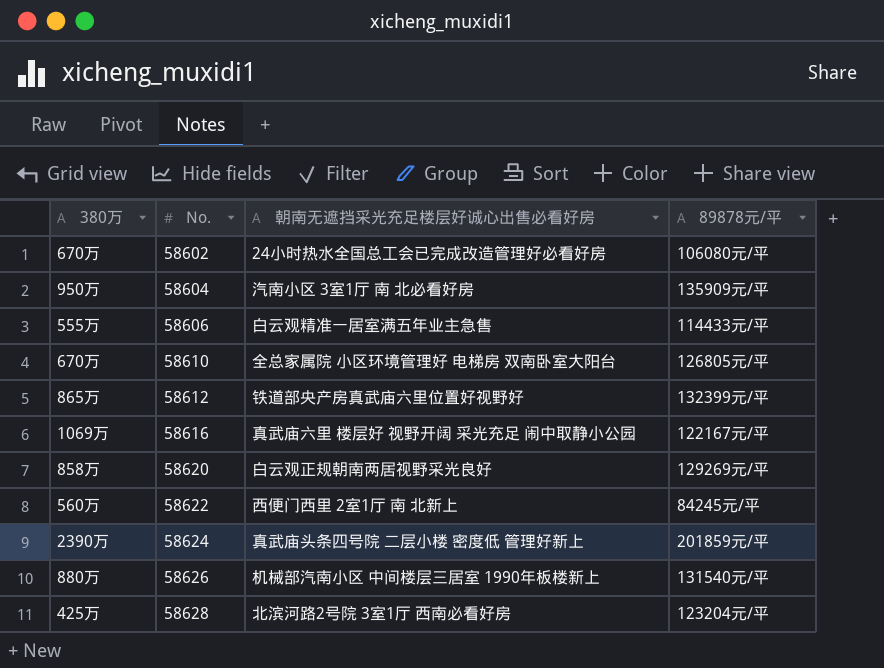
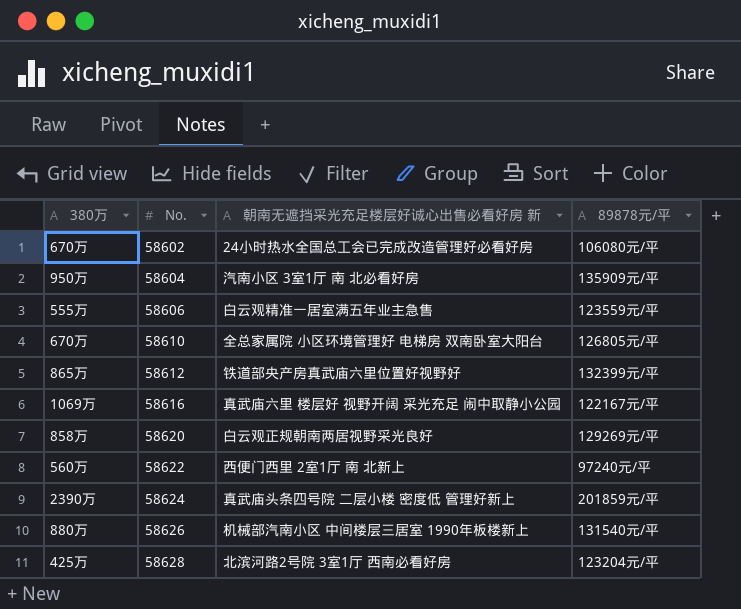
column name: 朝南无遮挡采光充足楼层好诚心出售必看好房 -> 朝南无遮挡采光充足楼层好诚心出售必看好房 新
58606 | 89878元/平: 114433元/平 -> 123559元/平
58622 | 89878元/平: 84245元/平 -> 97240元/平

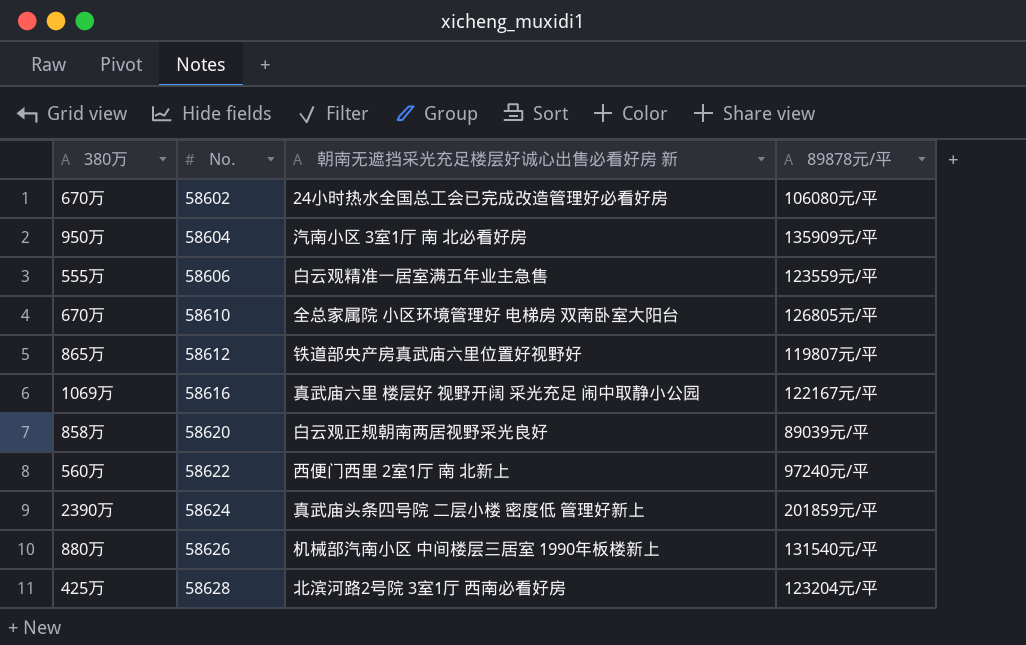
58612 | 89878元/平: 132399元/平 -> 119807元/平
58620 | 89878元/平: 129269元/平 -> 89039元/平

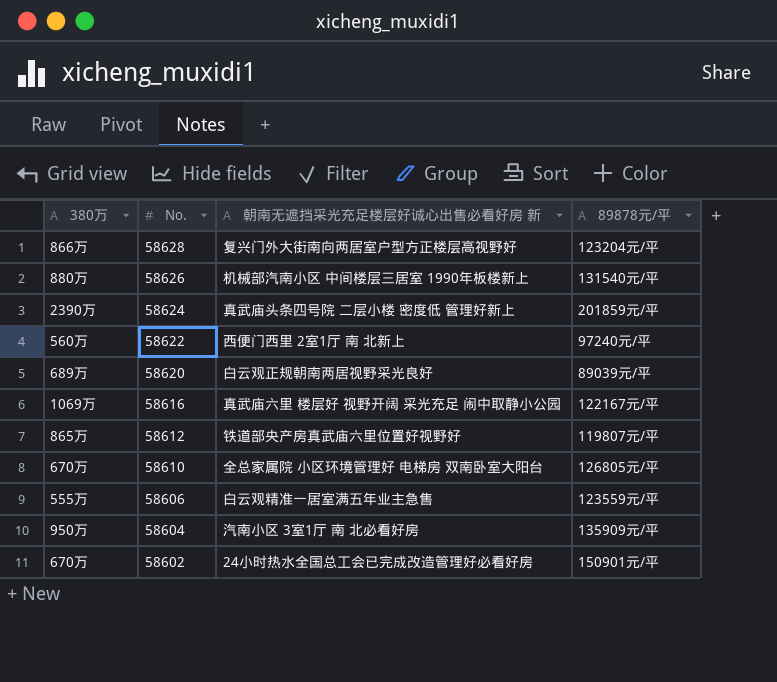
row order: No. ascending -> No. descending
58628 | 380万: 425万 -> 866万
58628 | 朝南无遮挡采光充足楼层好诚心出售必看好房 新: 北滨河路2号院 3室1厅 西南必看好房 -> 复兴门外大街南向两居室户型方正楼层高视野好
58620 | 380万: 858万 -> 689万
58602 | 89878元/平: 106080元/平 -> 150901元/平

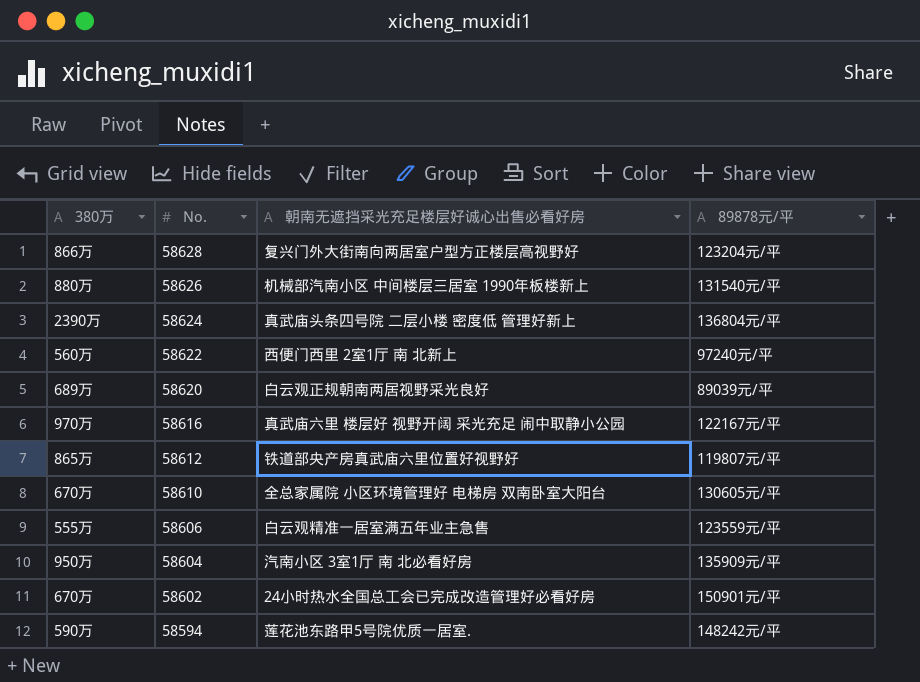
column name: 朝南无遮挡采光充足楼层好诚心出售必看好房 新 -> 朝南无遮挡采光充足楼层好诚心出售必看好房
58624 | 89878元/平: 201859元/平 -> 136804元/平
58616 | 380万: 1069万 -> 970万
58610 | 89878元/平: 126805元/平 -> 130605元/平
row 58594: none -> 590万 | 莲花池东路甲5号院优质一居室. | 148242元/平

